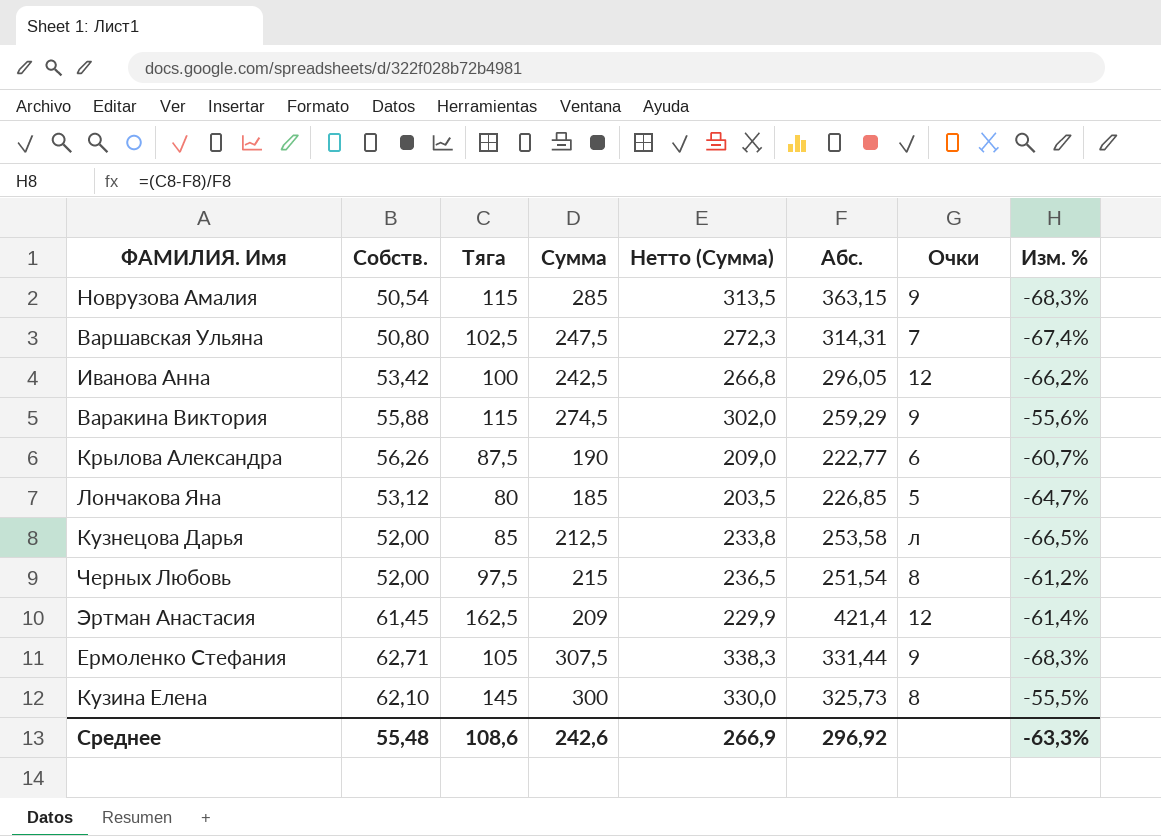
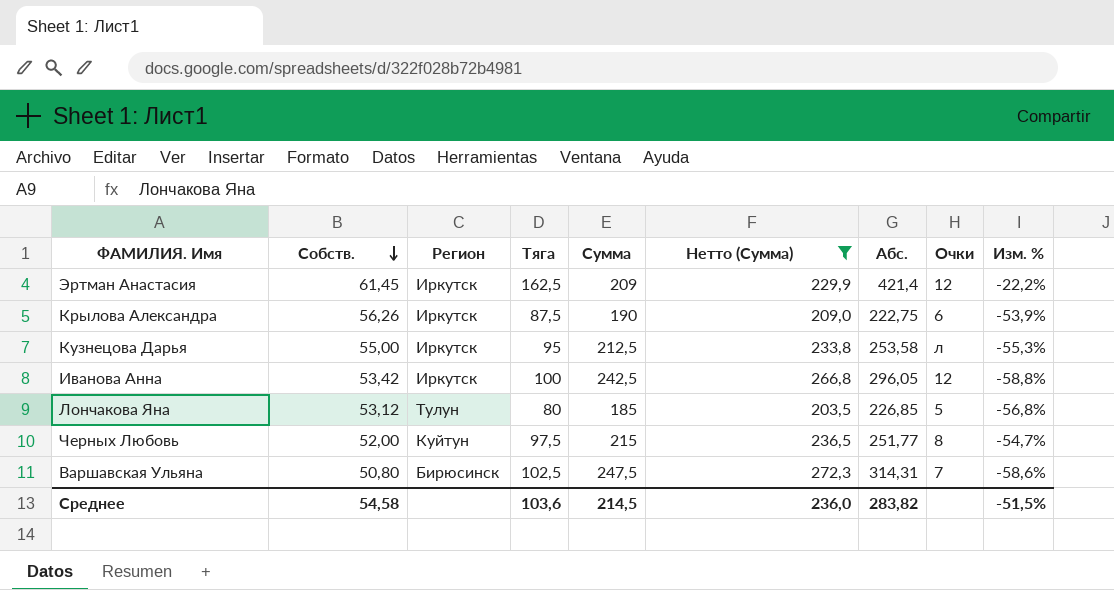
filter: none -> Нетто (Сумма) <= 272,3
row order: none -> Собств. descending
column Регион | position: none -> 3
column Изм. % | formula: ([Тяга] - [Абс.]) / [Абс.] -> ([Тяга] - [Сумма]) / [Сумма]
Крылова Александра | Абс.: 222,77 -> 222,75
Кузнецова Дарья | Собств.: 52,00 -> 55,00
Кузнецова Дарья | Тяга: 85 -> 95
Черных Любовь | Абс.: 251,54 -> 251,77
Среднее | Собств.: 55,48 -> 54,58
Среднее | Тяга: 108,6 -> 103,6
Среднее | Сумма: 242,6 -> 214,5
Среднее | Нетто (Сумма): 266,9 -> 236,0
Среднее | Абс.: 296,92 -> 283,82
Среднее | Изм. %: -63,3% -> -51,5%

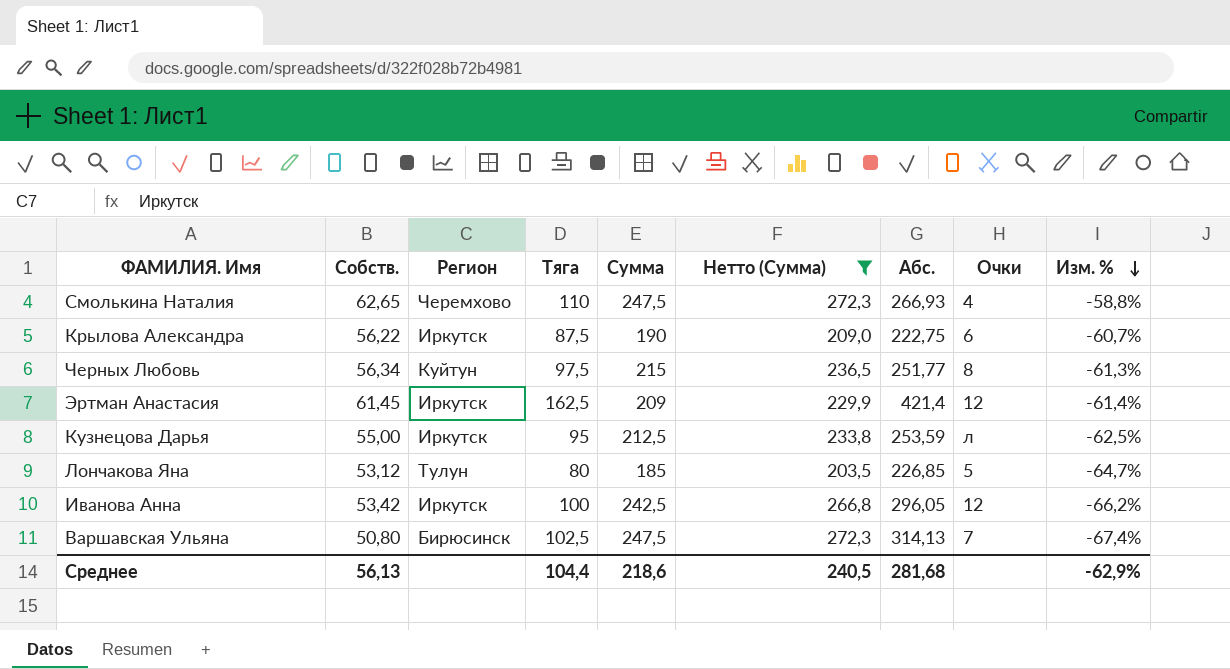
row order: Собств. descending -> Изм. % descending
column Изм. % | formula: ([Тяга] - [Сумма]) / [Сумма] -> ([Тяга] - [Абс.]) / [Абс.]
row Смолькина Наталия: none -> 62,65 | Черемхово | 110 | 247,5 | 272,3 | 266,93 | 4 | -58,8%
Крылова Александра | Собств.: 56,26 -> 56,22
Черных Любовь | Собств.: 52,00 -> 56,34
Кузнецова Дарья | Абс.: 253,58 -> 253,59
Варшавская Ульяна | Абс.: 314,31 -> 314,13
Среднее | Собств.: 54,58 -> 56,13
Среднее | Тяга: 103,6 -> 104,4
Среднее | Сумма: 214,5 -> 218,6
Среднее | Нетто (Сумма): 236,0 -> 240,5
Среднее | Абс.: 283,82 -> 281,68
Среднее | Изм. %: -51,5% -> -62,9%

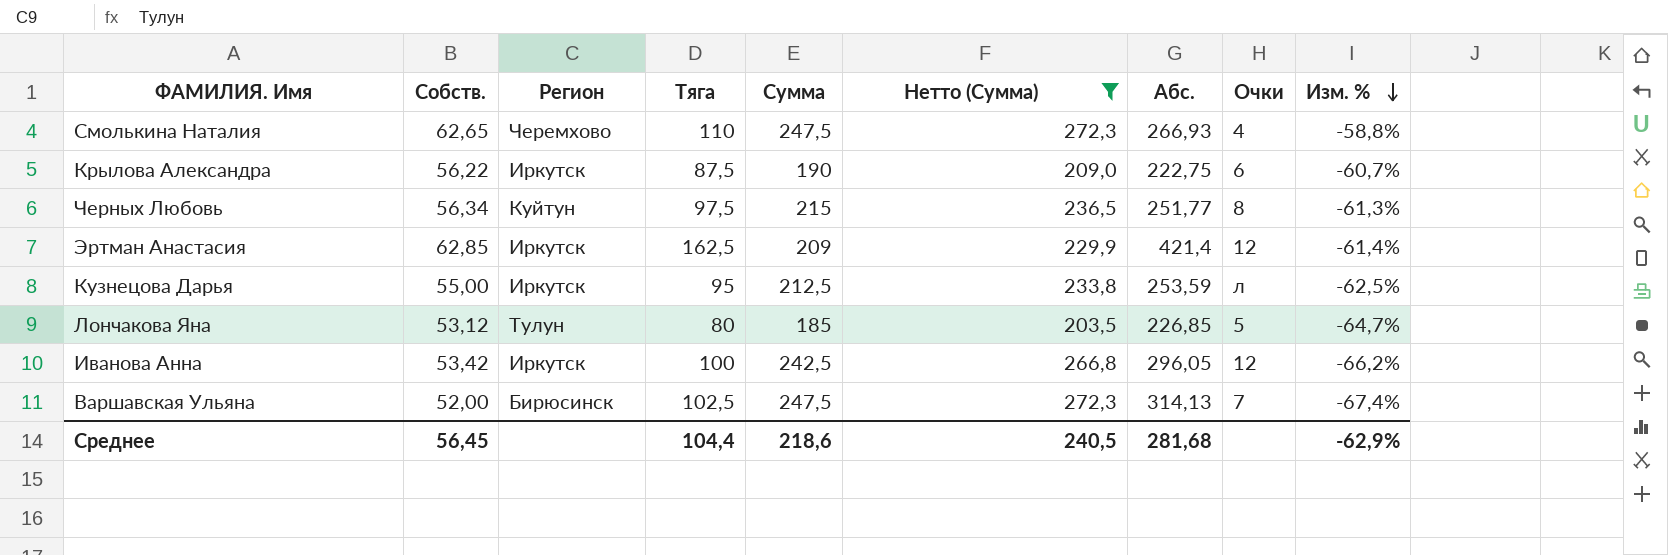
Эртман Анастасия | Собств.: 61,45 -> 62,85
Варшавская Ульяна | Собств.: 50,80 -> 52,00
Среднее | Собств.: 56,13 -> 56,45

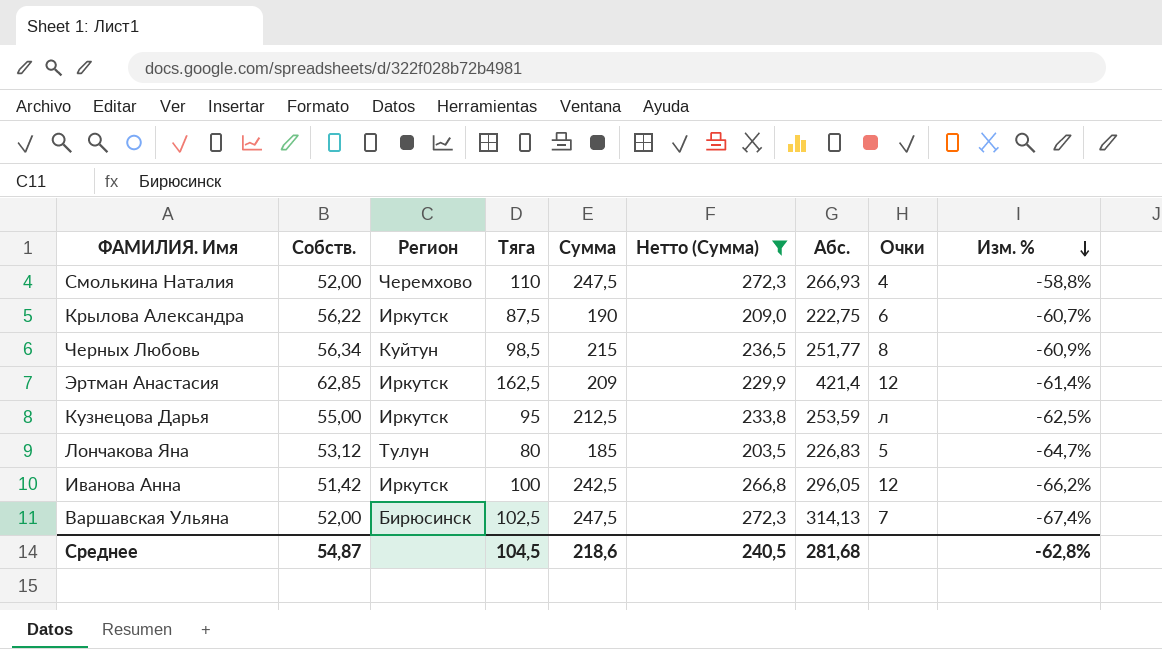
Смолькина Наталия | Собств.: 62,65 -> 52,00
Черных Любовь | Тяга: 97,5 -> 98,5
Черных Любовь | Изм. %: -61,3% -> -60,9%
Лончакова Яна | Абс.: 226,85 -> 226,83
Иванова Анна | Собств.: 53,42 -> 51,42
Среднее | Собств.: 56,45 -> 54,87
Среднее | Тяга: 104,4 -> 104,5
Среднее | Изм. %: -62,9% -> -62,8%

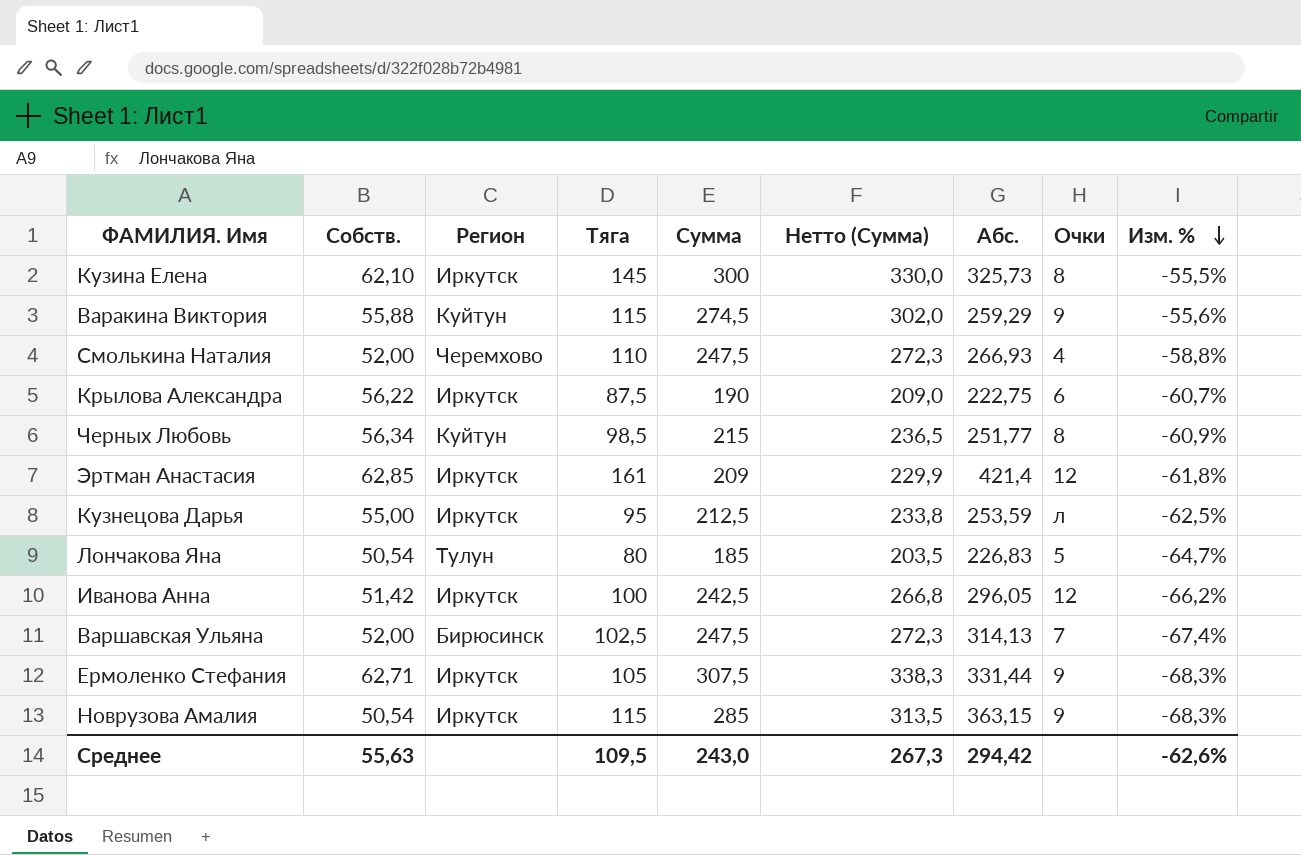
filter: Нетто (Сумма) <= 272,3 -> none
Эртман Анастасия | Тяга: 162,5 -> 161
Эртман Анастасия | Изм. %: -61,4% -> -61,8%
Лончакова Яна | Собств.: 53,12 -> 50,54
Среднее | Собств.: 54,87 -> 55,63
Среднее | Тяга: 104,5 -> 109,5
Среднее | Сумма: 218,6 -> 243,0
Среднее | Нетто (Сумма): 240,5 -> 267,3
Среднее | Абс.: 281,68 -> 294,42
Среднее | Изм. %: -62,8% -> -62,6%

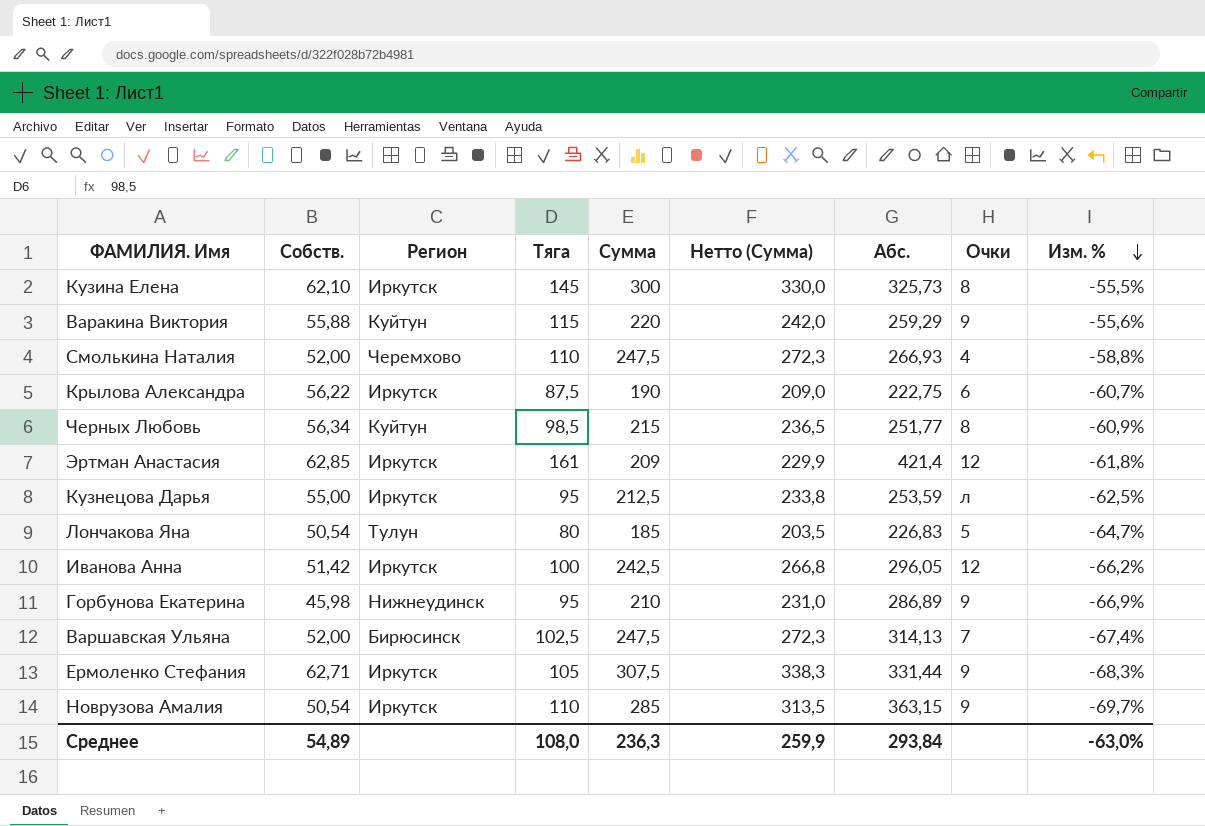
Варакина Виктория | Сумма: 274,5 -> 220
Варакина Виктория | Нетто (Сумма): 302,0 -> 242,0
row Горбунова Екатерина: none -> 45,98 | Нижнеудинск | 95 | 210 | 231,0 | 286,89 | 9 | -66,9%
Новрузова Амалия | Тяга: 115 -> 110
Новрузова Амалия | Изм. %: -68,3% -> -69,7%
Среднее | Собств.: 55,63 -> 54,89
Среднее | Тяга: 109,5 -> 108,0
Среднее | Сумма: 243,0 -> 236,3
Среднее | Нетто (Сумма): 267,3 -> 259,9
Среднее | Абс.: 294,42 -> 293,84
Среднее | Изм. %: -62,6% -> -63,0%

